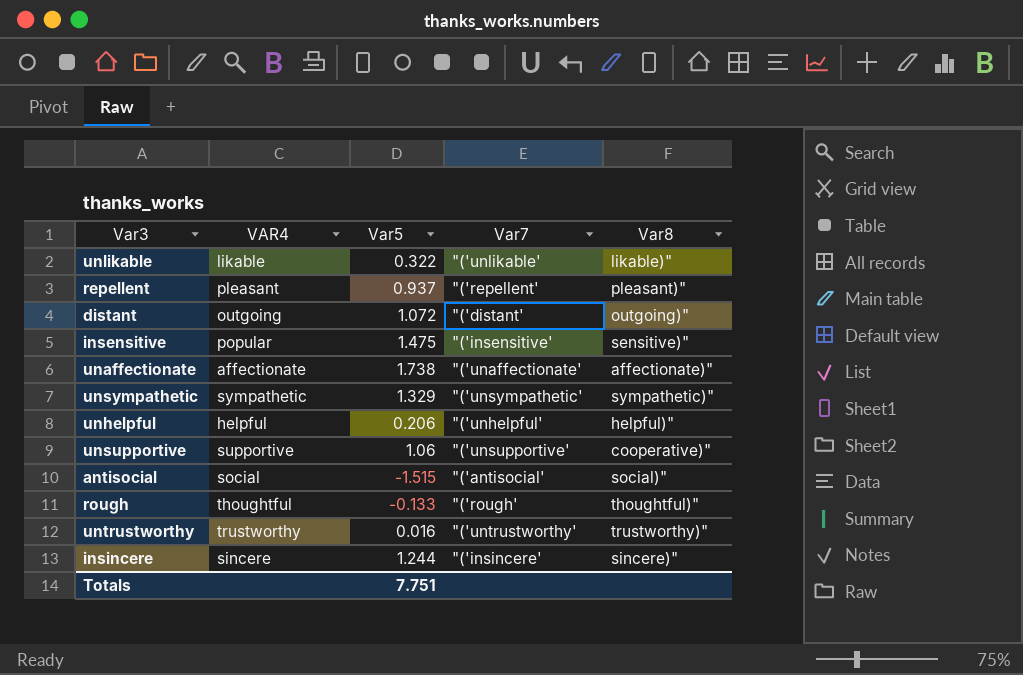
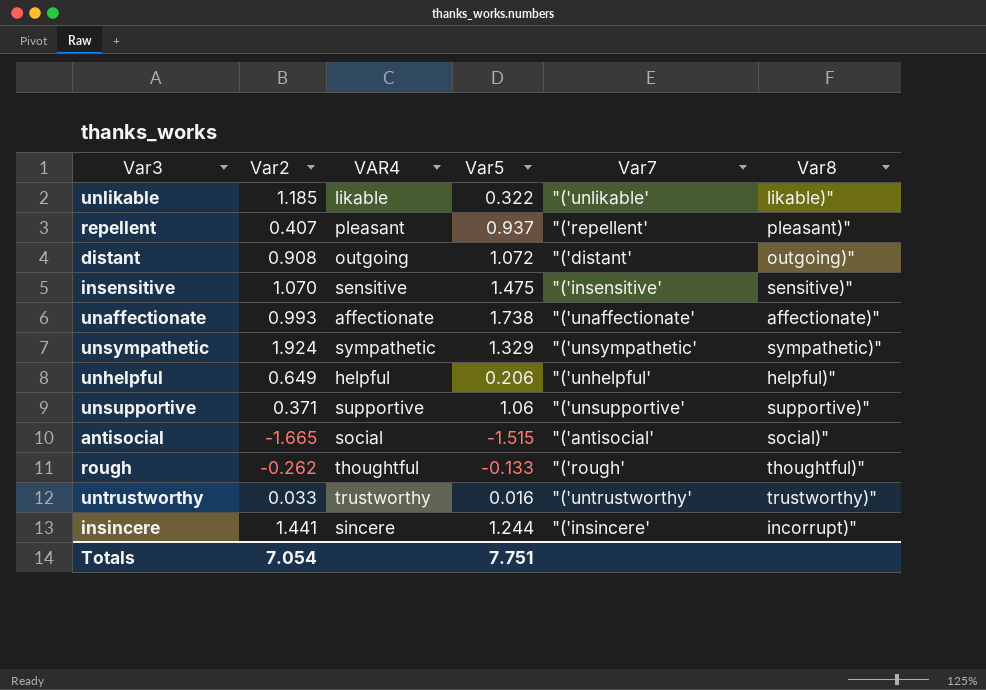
column Var2 | position: none -> 2
insensitive | VAR4: popular -> sensitive
unsupportive | Var8: cooperative)" -> supportive)"
insincere | Var8: sincere)" -> incorrupt)"

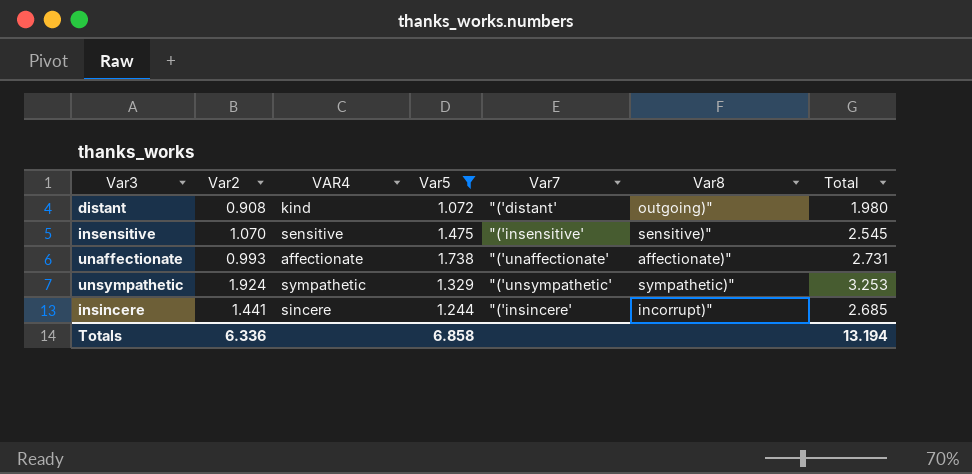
filter: none -> Var5 >= 1.072
column Total | formula: none -> [Var2] + [Var5]
distant | VAR4: outgoing -> kind
Totals | Var2: 7.054 -> 6.336
Totals | Var5: 7.751 -> 6.858

